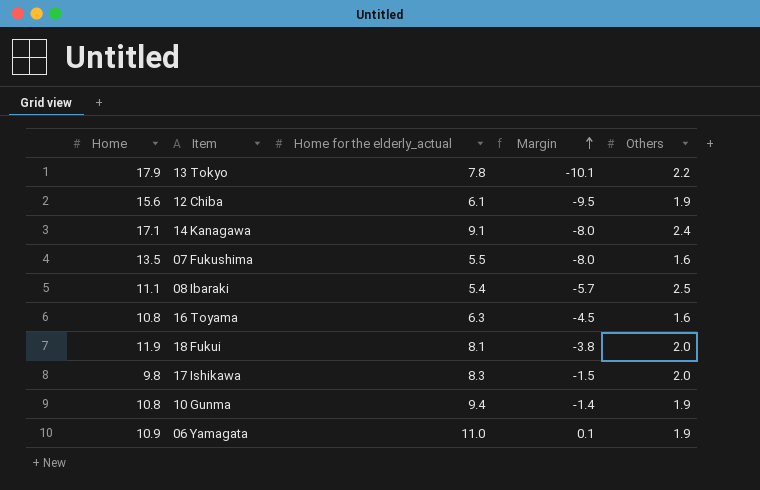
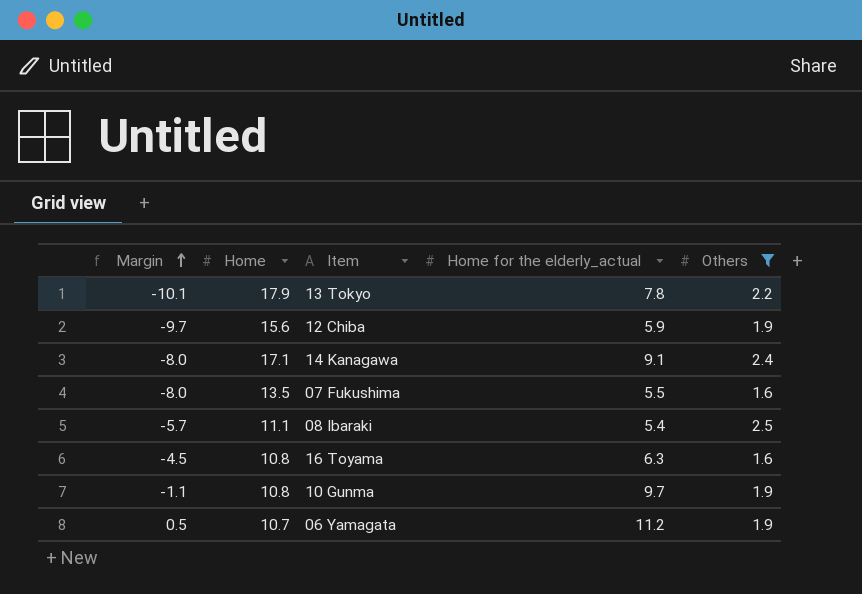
filter: none -> Others != 2.0
column Margin | position: 4 -> 1
12 Chiba | Margin: -9.5 -> -9.7
12 Chiba | Home for the elderly_actual: 6.1 -> 5.9
10 Gunma | Margin: -1.4 -> -1.1
10 Gunma | Home for the elderly_actual: 9.4 -> 9.7
06 Yamagata | Margin: 0.1 -> 0.5
06 Yamagata | Home: 10.9 -> 10.7
06 Yamagata | Home for the elderly_actual: 11.0 -> 11.2

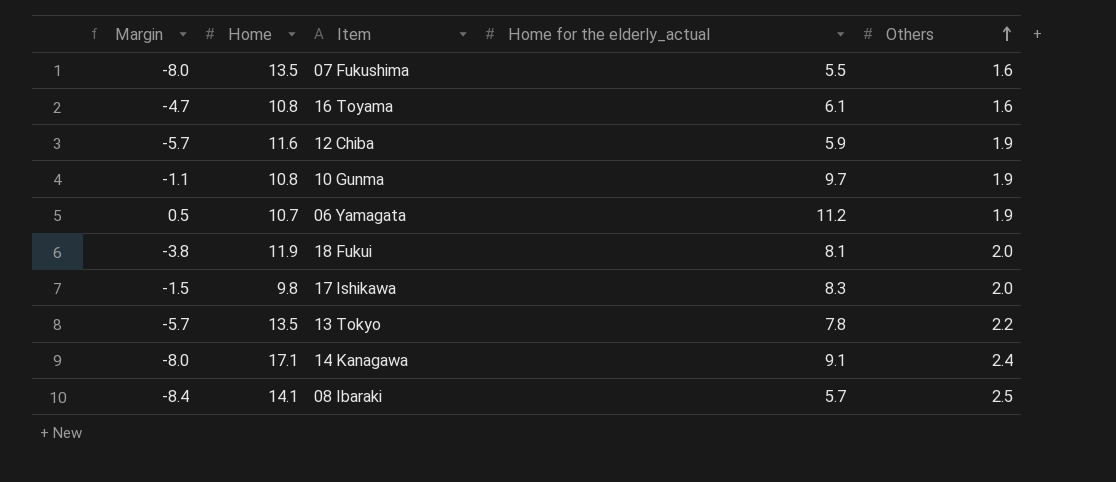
filter: Others != 2.0 -> none
row order: Margin ascending -> Others ascending
16 Toyama | Margin: -4.5 -> -4.7
16 Toyama | Home for the elderly_actual: 6.3 -> 6.1
12 Chiba | Margin: -9.7 -> -5.7
12 Chiba | Home: 15.6 -> 11.6
13 Tokyo | Margin: -10.1 -> -5.7
13 Tokyo | Home: 17.9 -> 13.5
08 Ibaraki | Margin: -5.7 -> -8.4
08 Ibaraki | Home: 11.1 -> 14.1
08 Ibaraki | Home for the elderly_actual: 5.4 -> 5.7

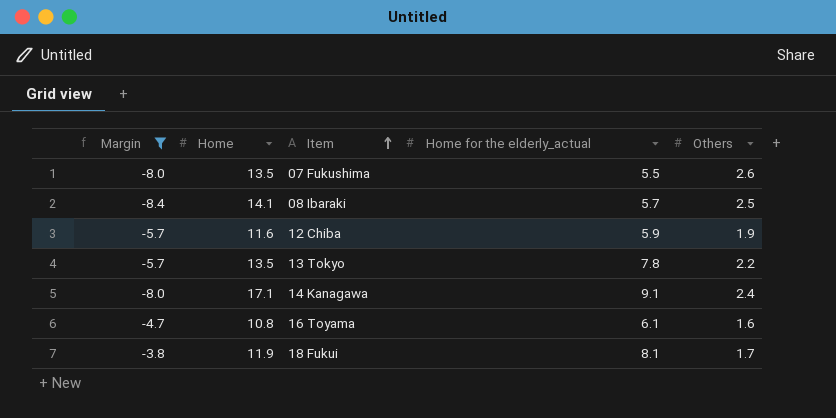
filter: none -> Margin <= -3.8
row order: Others ascending -> Item ascending
07 Fukushima | Others: 1.6 -> 2.6
18 Fukui | Others: 2.0 -> 1.7

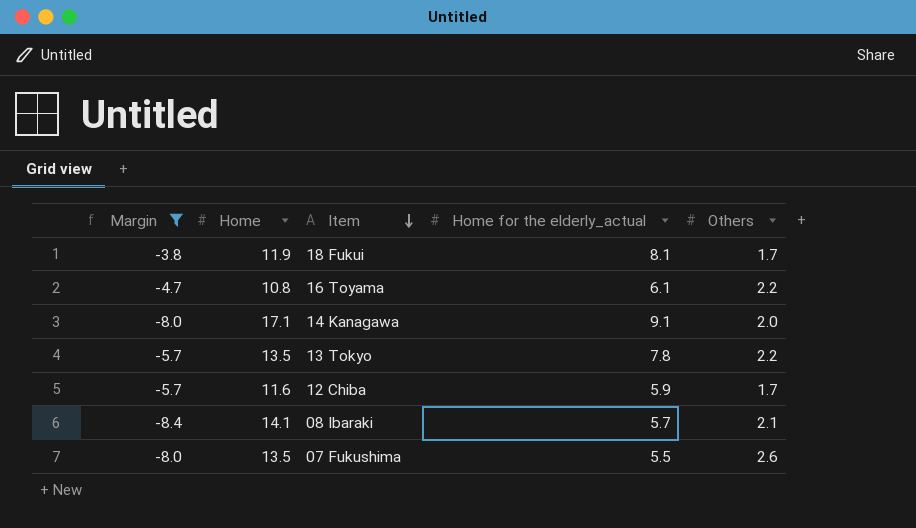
row order: Item ascending -> Item descending
16 Toyama | Others: 1.6 -> 2.2
14 Kanagawa | Others: 2.4 -> 2.0
12 Chiba | Others: 1.9 -> 1.7
08 Ibaraki | Others: 2.5 -> 2.1

